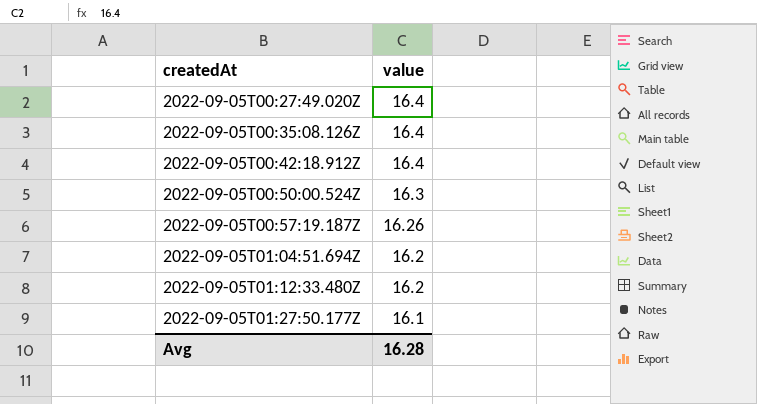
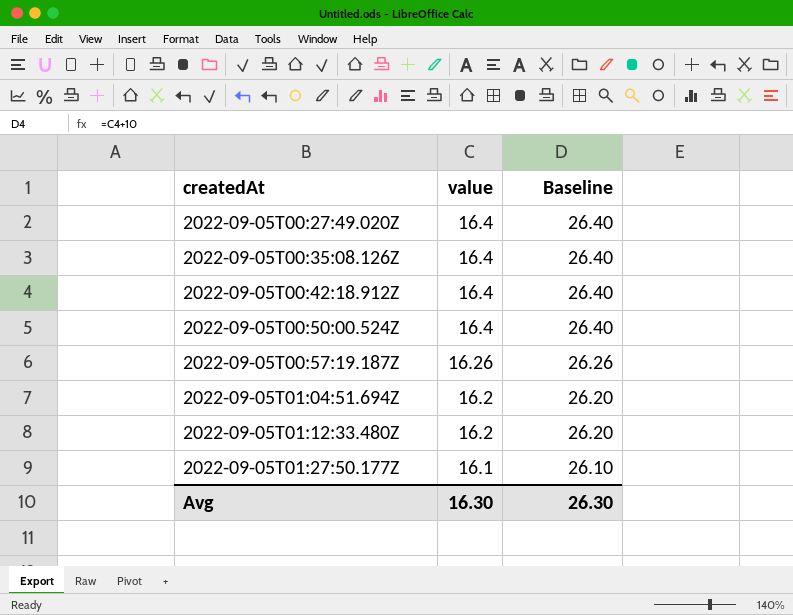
column Baseline | formula: none -> [value] + 10
2022-09-05T00:50:00.524Z | value: 16.3 -> 16.4
Avg | value: 16.28 -> 16.30

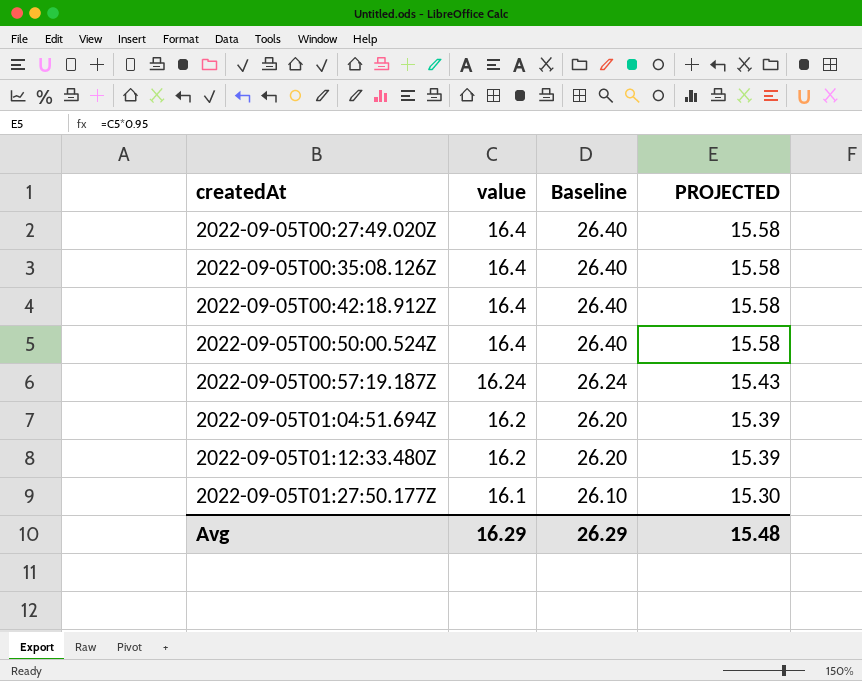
column PROJECTED | formula: none -> [value] * 0.95
2022-09-05T00:57:19.187Z | value: 16.26 -> 16.24
2022-09-05T00:57:19.187Z | Baseline: 26.26 -> 26.24
Avg | value: 16.30 -> 16.29
Avg | Baseline: 26.30 -> 26.29

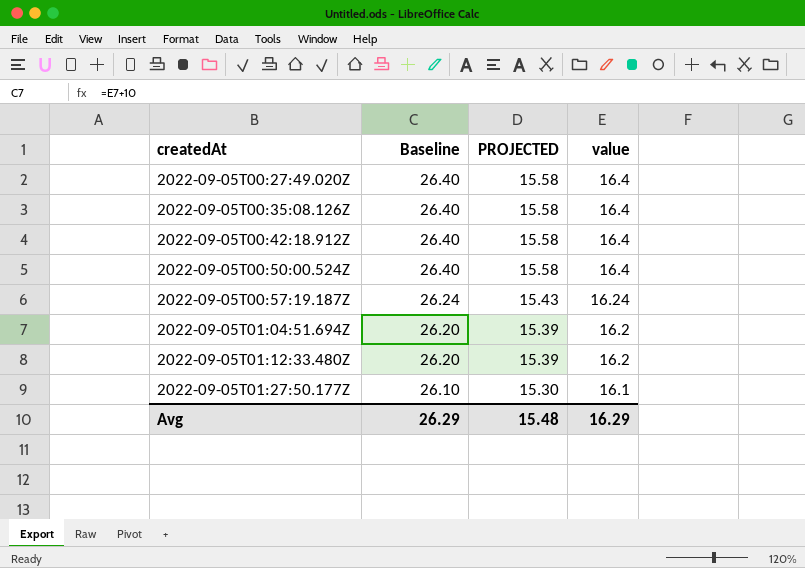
column value | position: 2 -> 4

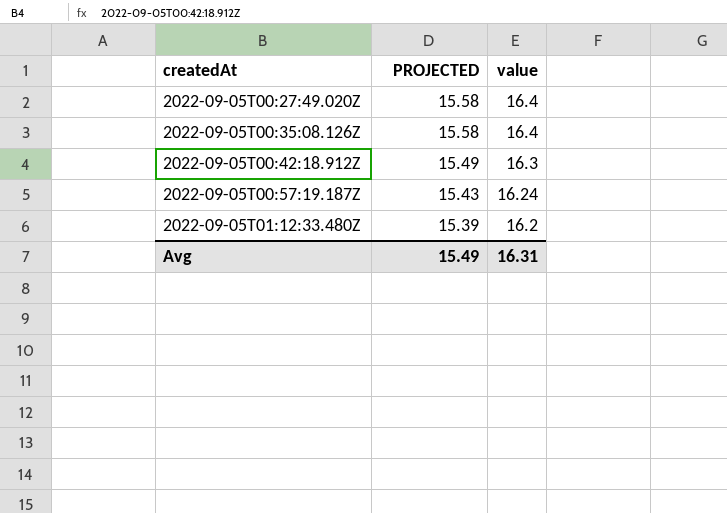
column Baseline | formula: [value] + 10 -> none
row 2022-09-05T00:50:00.524Z: 26.40 | 15.58 | 16.4 -> none
row 2022-09-05T01:04:51.694Z: 26.20 | 15.39 | 16.2 -> none
row 2022-09-05T01:27:50.177Z: 26.10 | 15.30 | 16.1 -> none
2022-09-05T00:42:18.912Z | PROJECTED: 15.58 -> 15.49
2022-09-05T00:42:18.912Z | value: 16.4 -> 16.3
Avg | PROJECTED: 15.48 -> 15.49
Avg | value: 16.29 -> 16.31

